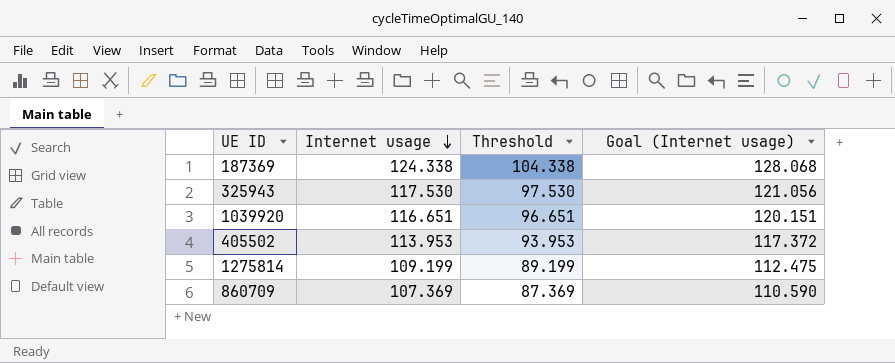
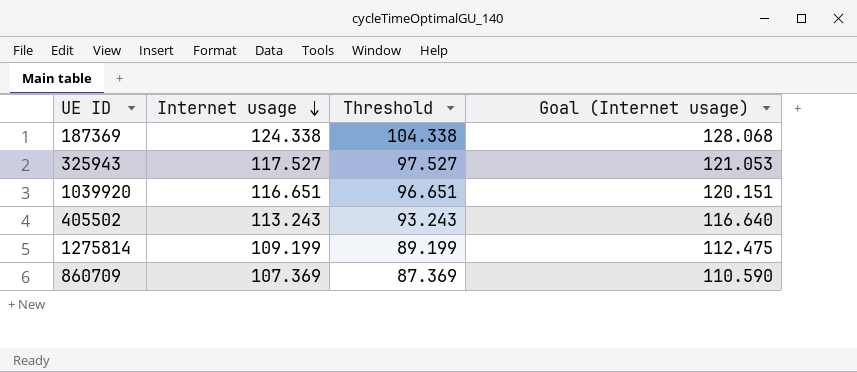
325943 | Internet usage: 117.530 -> 117.527
325943 | Threshold: 97.530 -> 97.527
325943 | Goal (Internet usage): 121.056 -> 121.053
405502 | Internet usage: 113.953 -> 113.243
405502 | Threshold: 93.953 -> 93.243
405502 | Goal (Internet usage): 117.372 -> 116.640

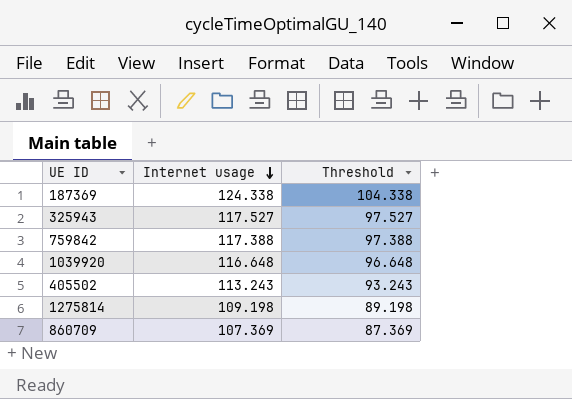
column Goal (Internet usage) | formula: [Internet usage] * 1.03 -> none
row 759842: none -> 117.388 | 97.388
1039920 | Internet usage: 116.651 -> 116.648
1039920 | Threshold: 96.651 -> 96.648
1275814 | Internet usage: 109.199 -> 109.198
1275814 | Threshold: 89.199 -> 89.198

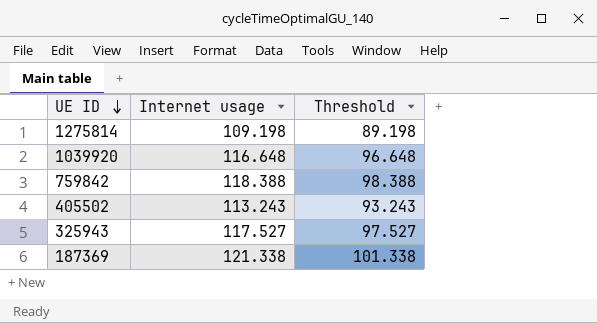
row order: Internet usage descending -> UE ID descending
row 860709: 107.369 | 87.369 -> none
759842 | Internet usage: 117.388 -> 118.388
759842 | Threshold: 97.388 -> 98.388
187369 | Internet usage: 124.338 -> 121.338
187369 | Threshold: 104.338 -> 101.338

